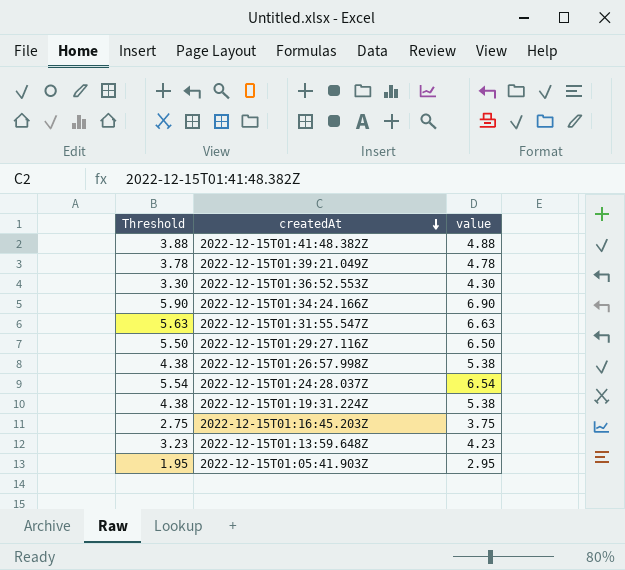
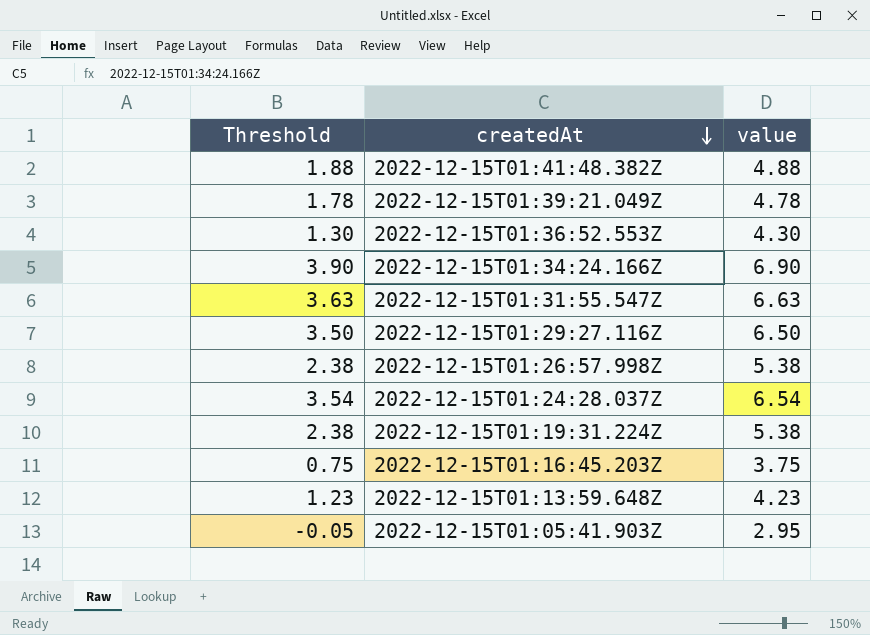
column Threshold | formula: [value] - 1 -> [value] - 3

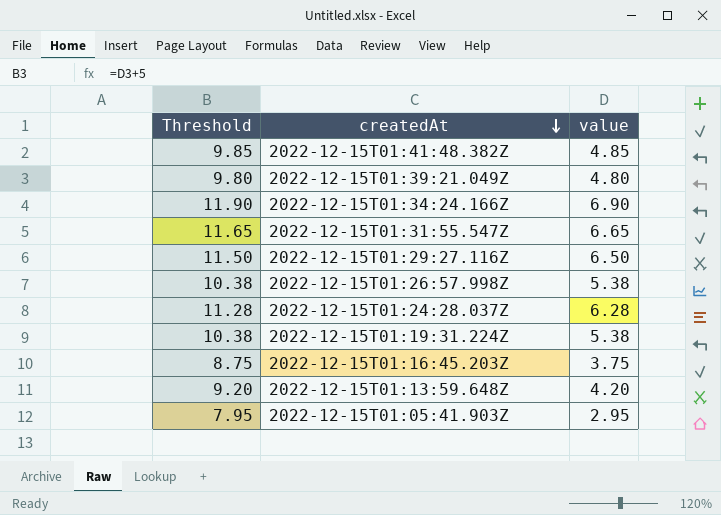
column Threshold | formula: [value] - 3 -> [value] + 5
row 2022-12-15T01:36:52.553Z: 1.30 | 4.30 -> none
2022-12-15T01:41:48.382Z | value: 4.88 -> 4.85
2022-12-15T01:39:21.049Z | value: 4.78 -> 4.80
2022-12-15T01:31:55.547Z | value: 6.63 -> 6.65
2022-12-15T01:24:28.037Z | value: 6.54 -> 6.28
2022-12-15T01:13:59.648Z | value: 4.23 -> 4.20

